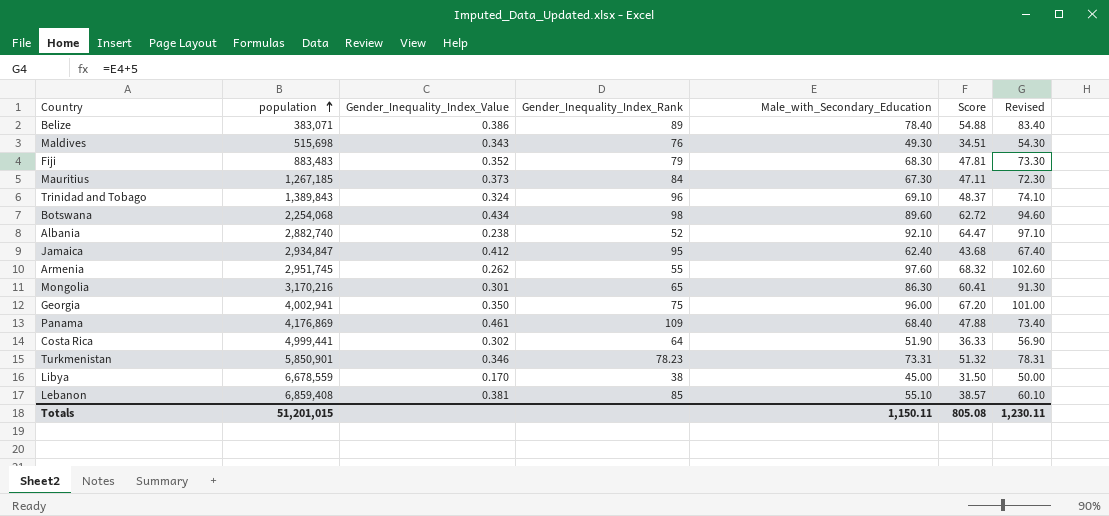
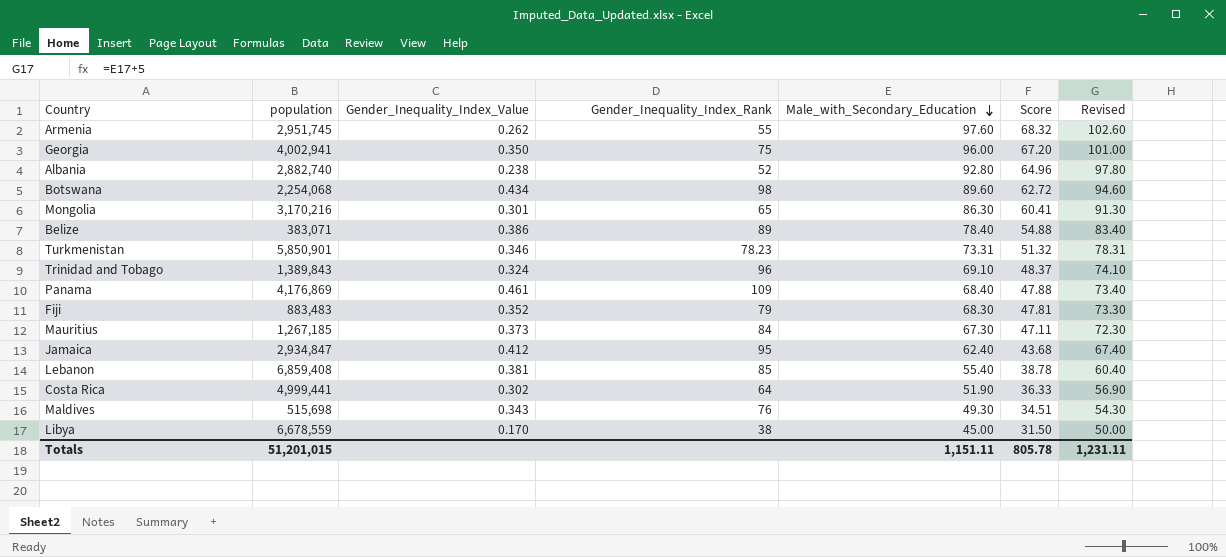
row order: population ascending -> Male_with_Secondary_Education descending
Albania | Male_with_Secondary_Education: 92.10 -> 92.80
Albania | Score: 64.47 -> 64.96
Albania | Revised: 97.10 -> 97.80
Lebanon | Male_with_Secondary_Education: 55.10 -> 55.40
Lebanon | Score: 38.57 -> 38.78
Lebanon | Revised: 60.10 -> 60.40
Totals | Male_with_Secondary_Education: 1,150.11 -> 1,151.11
Totals | Score: 805.08 -> 805.78
Totals | Revised: 1,230.11 -> 1,231.11

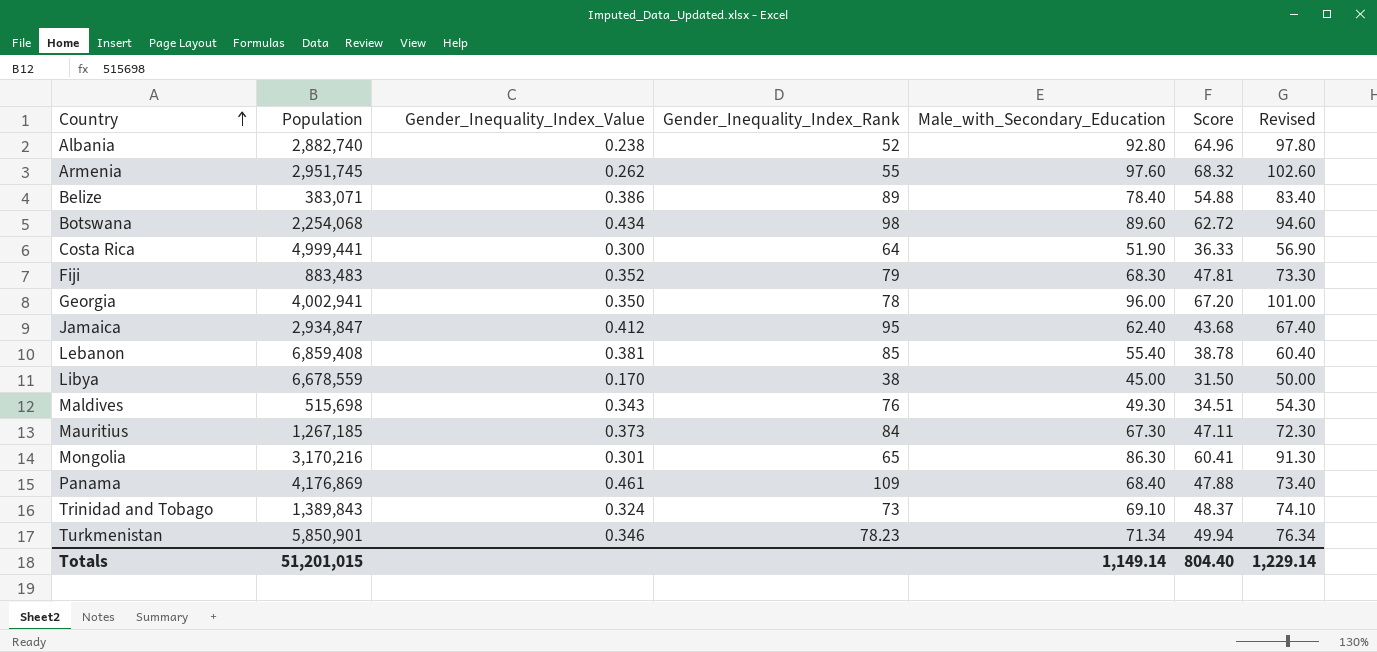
row order: Male_with_Secondary_Education descending -> Country ascending
column name: population -> Population
Costa Rica | Gender_Inequality_Index_Value: 0.302 -> 0.300
Georgia | Gender_Inequality_Index_Rank: 75 -> 78
Trinidad and Tobago | Gender_Inequality_Index_Rank: 96 -> 73
Turkmenistan | Male_with_Secondary_Education: 73.31 -> 71.34
Turkmenistan | Score: 51.32 -> 49.94
Turkmenistan | Revised: 78.31 -> 76.34
Totals | Male_with_Secondary_Education: 1,151.11 -> 1,149.14
Totals | Score: 805.78 -> 804.40
Totals | Revised: 1,231.11 -> 1,229.14

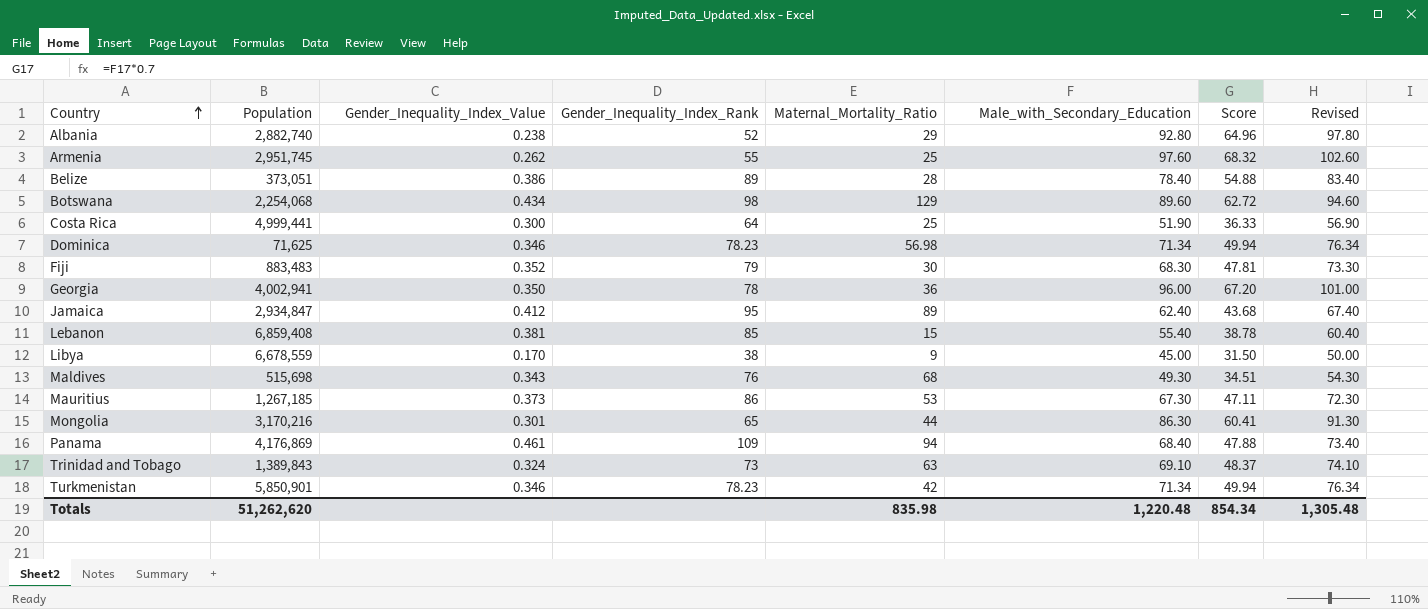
column Maternal_Mortality_Ratio | position: none -> 5
Belize | Population: 383,071 -> 373,051
row Dominica: none -> 71,625 | 0.346 | 78.23 | 56.98 | 71.34 | 49.94 | 76.34
Mauritius | Gender_Inequality_Index_Rank: 84 -> 86
Totals | Population: 51,201,015 -> 51,262,620
Totals | Male_with_Secondary_Education: 1,149.14 -> 1,220.48
Totals | Score: 804.40 -> 854.34
Totals | Revised: 1,229.14 -> 1,305.48

